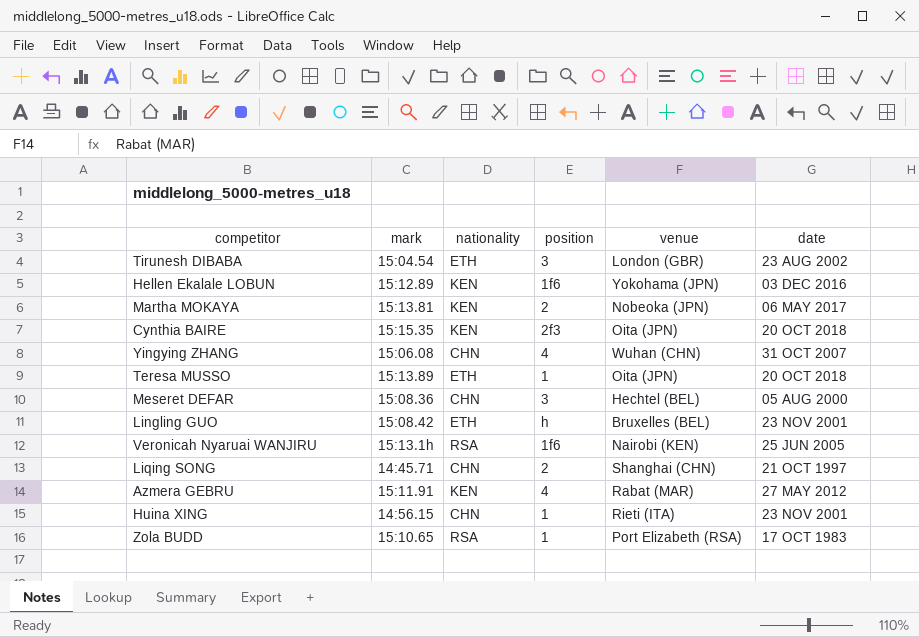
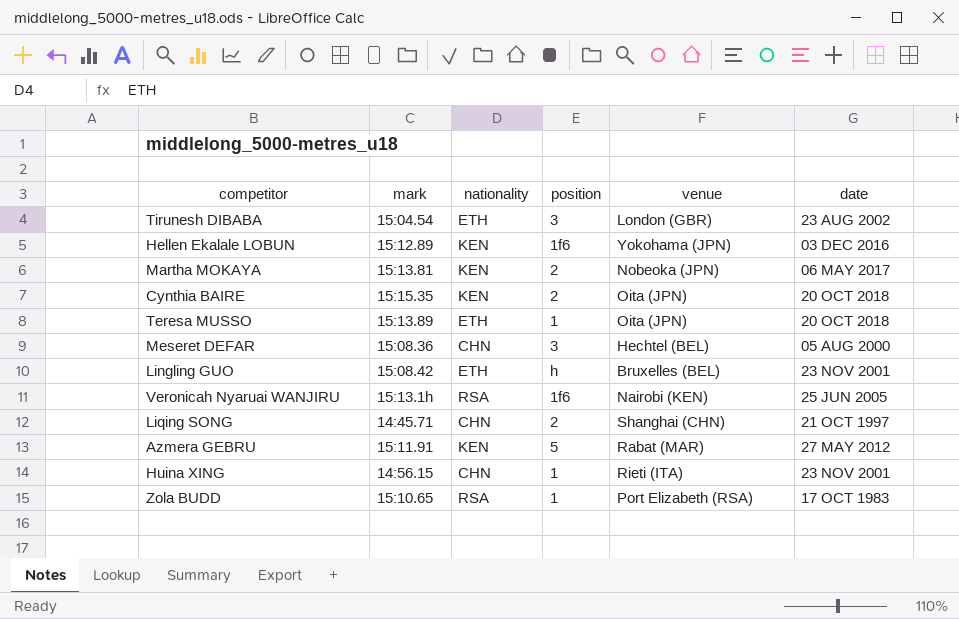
row Yingying ZHANG: 15:06.08 | CHN | 4 | Wuhan (CHN) | 31 OCT 2007 -> none
Cynthia BAIRE | position: 2f3 -> 2
Azmera GEBRU | position: 4 -> 5

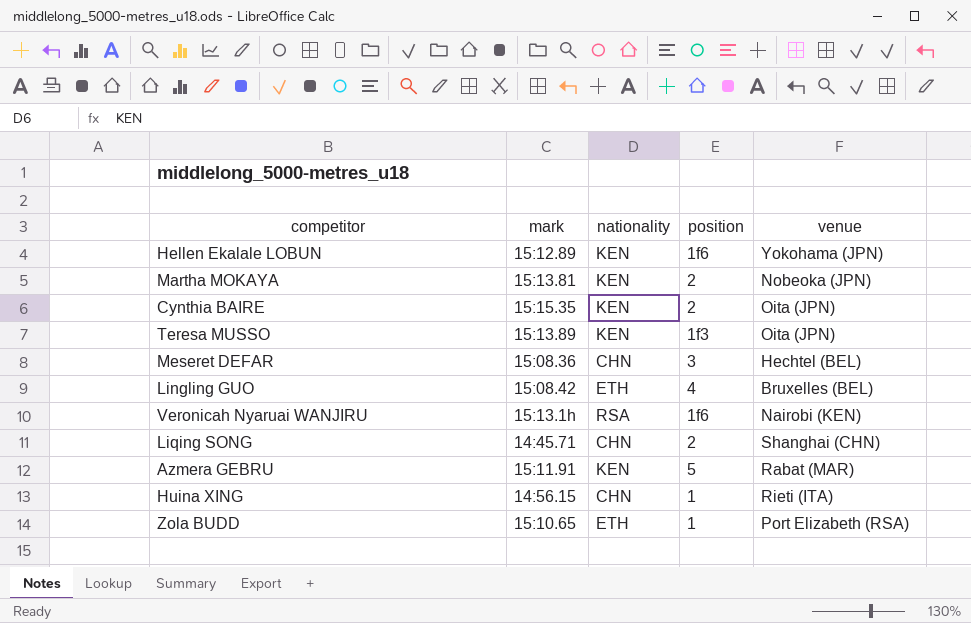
column date | position: 6 -> none
row Tirunesh DIBABA: 15:04.54 | ETH | 3 | London (GBR) | 23 AUG 2002 -> none
Teresa MUSSO | nationality: ETH -> KEN
Teresa MUSSO | position: 1 -> 1f3
Lingling GUO | position: h -> 4
Zola BUDD | nationality: RSA -> ETH

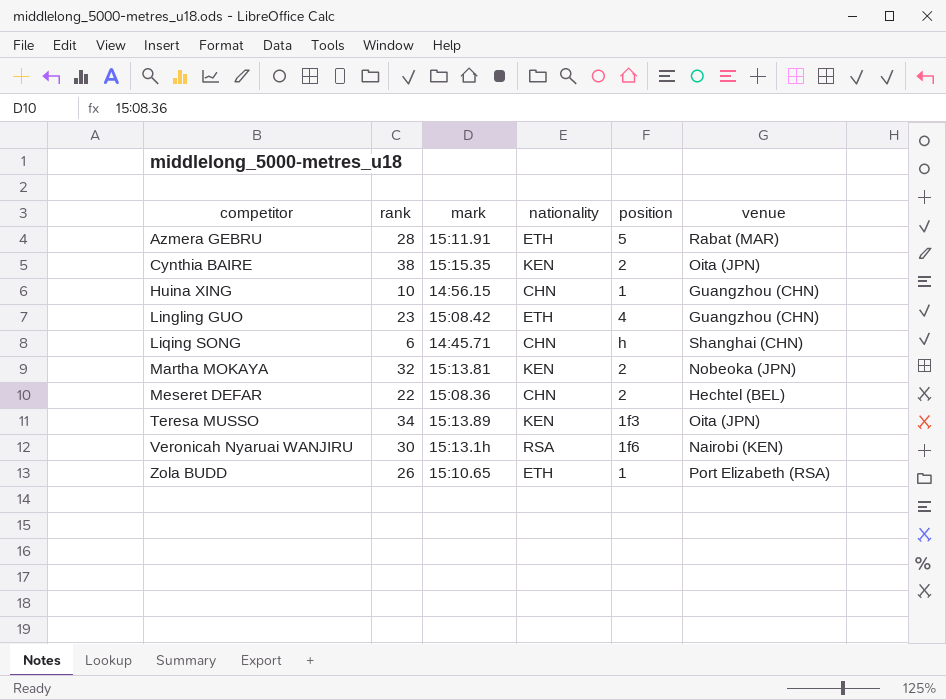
row order: none -> competitor ascending
column rank | position: none -> 2
row Hellen Ekalale LOBUN: 15:12.89 | KEN | 1f6 | Yokohama (JPN) -> none
Azmera GEBRU | nationality: KEN -> ETH
Huina XING | venue: Rieti (ITA) -> Guangzhou (CHN)
Lingling GUO | venue: Bruxelles (BEL) -> Guangzhou (CHN)
Liqing SONG | position: 2 -> h
Meseret DEFAR | position: 3 -> 2

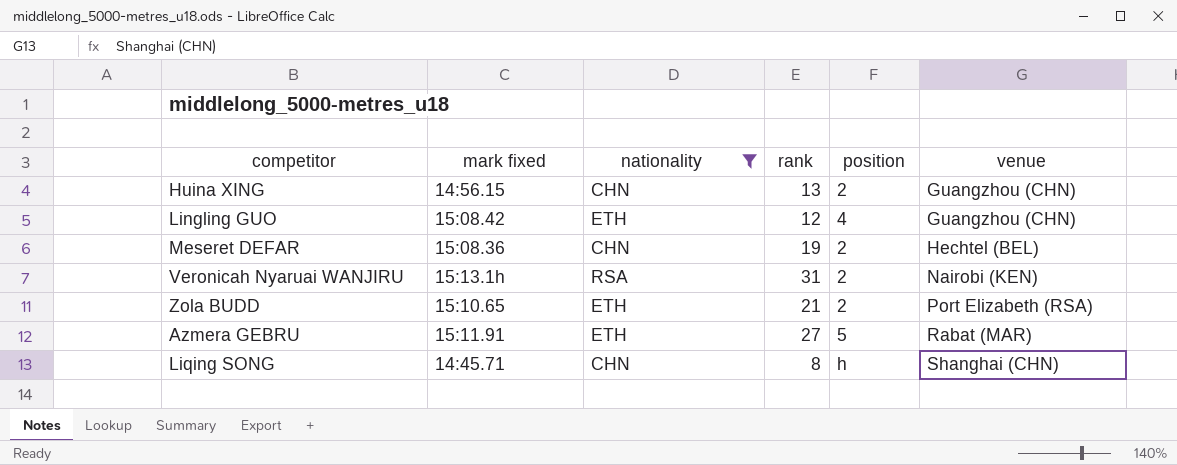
filter: none -> nationality != KEN
row order: competitor ascending -> venue ascending
column name: mark -> mark fixed
column rank | position: 2 -> 4
Huina XING | rank: 10 -> 13
Huina XING | position: 1 -> 2
Lingling GUO | rank: 23 -> 12
Meseret DEFAR | rank: 22 -> 19
Veronicah Nyaruai WANJIRU | rank: 30 -> 31
Veronicah Nyaruai WANJIRU | position: 1f6 -> 2
Zola BUDD | rank: 26 -> 21
Zola BUDD | position: 1 -> 2
Azmera GEBRU | rank: 28 -> 27
Liqing SONG | rank: 6 -> 8

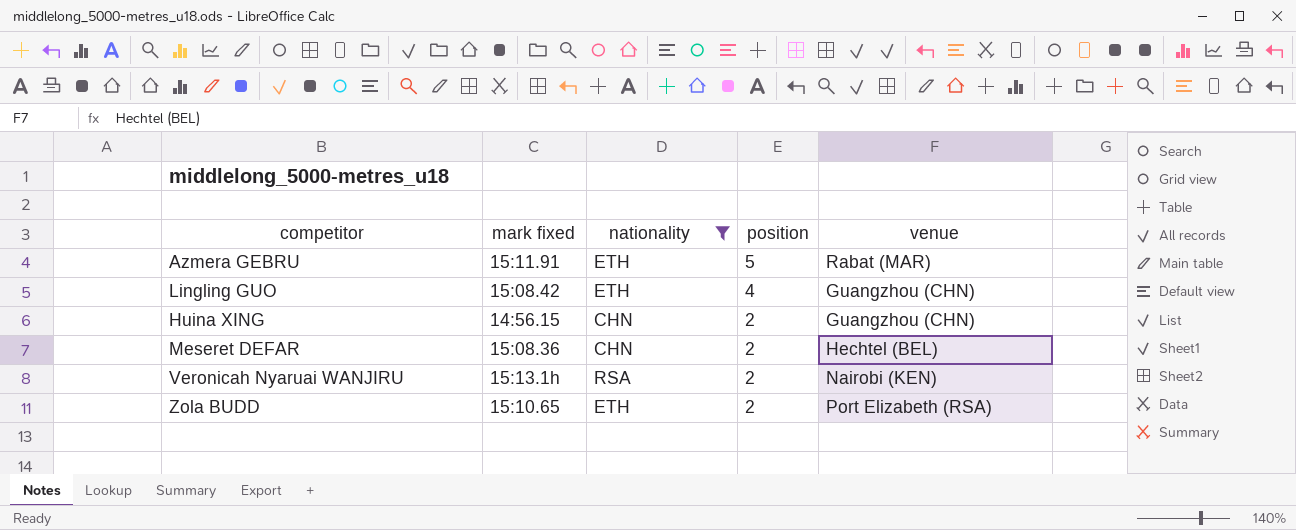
row order: venue ascending -> position descending
column rank | position: 4 -> none
row Liqing SONG: 14:45.71 | CHN | 8 | h | Shanghai (CHN) -> none

